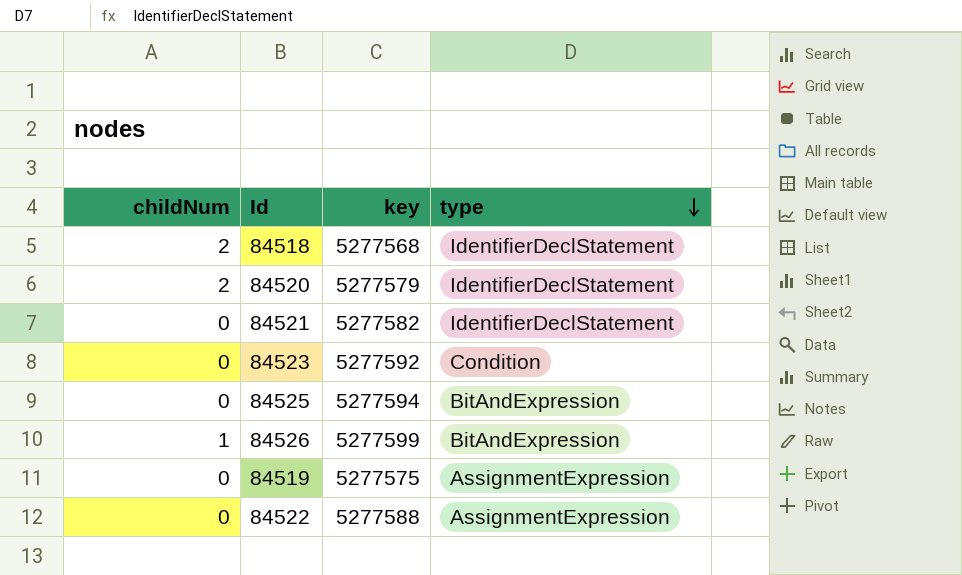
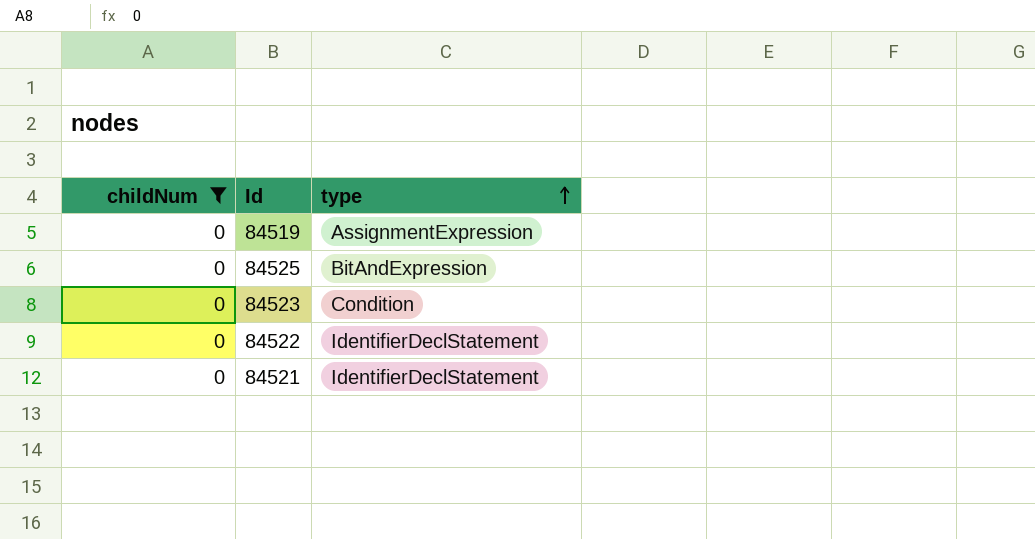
filter: none -> childNum = 0
row order: type descending -> type ascending
column key | position: 3 -> none
84522 | type: AssignmentExpression -> IdentifierDeclStatement

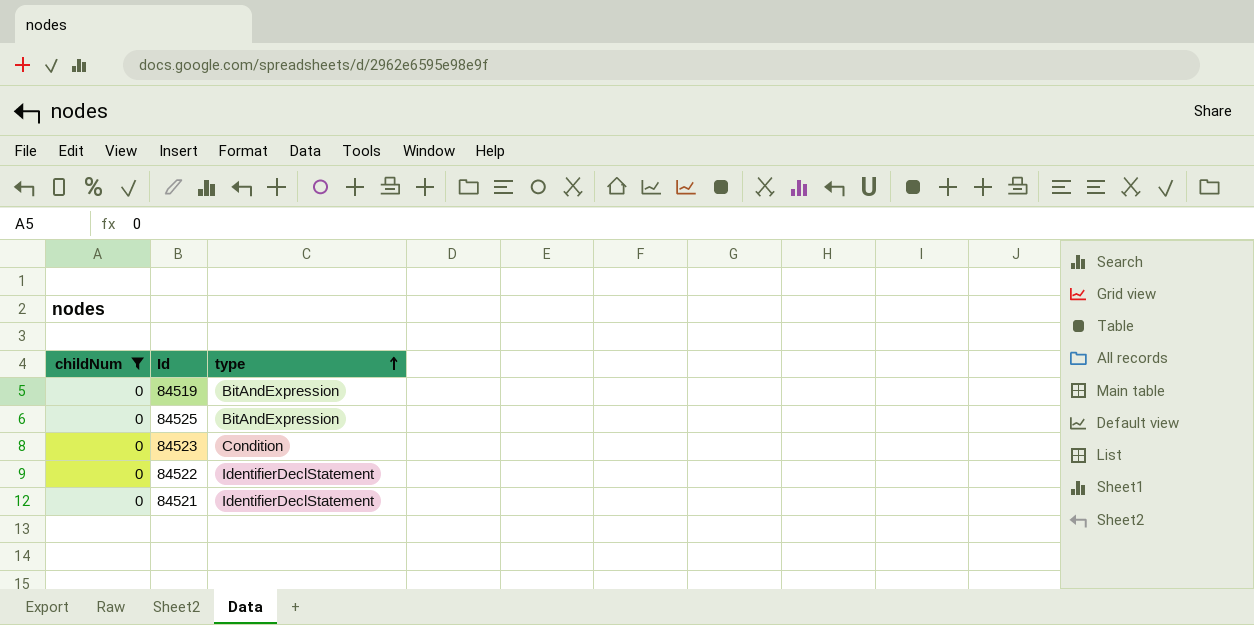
84519 | type: AssignmentExpression -> BitAndExpression

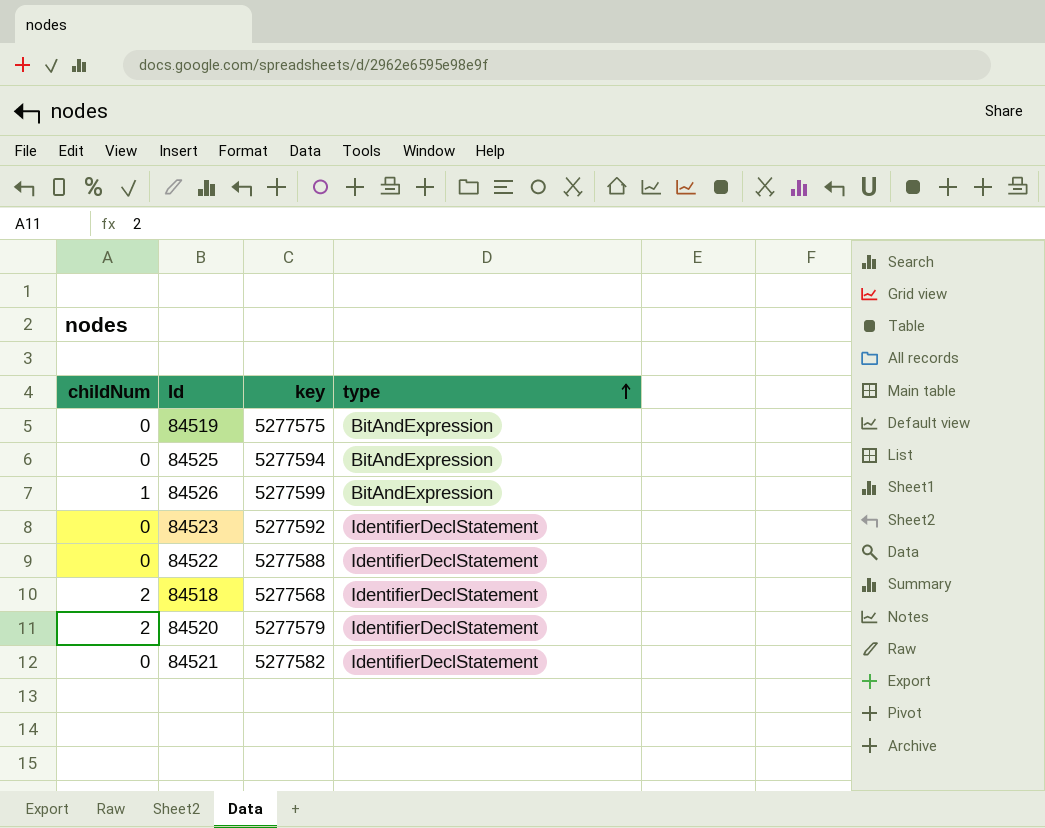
filter: childNum = 0 -> none
column key | position: none -> 3
84523 | type: Condition -> IdentifierDeclStatement

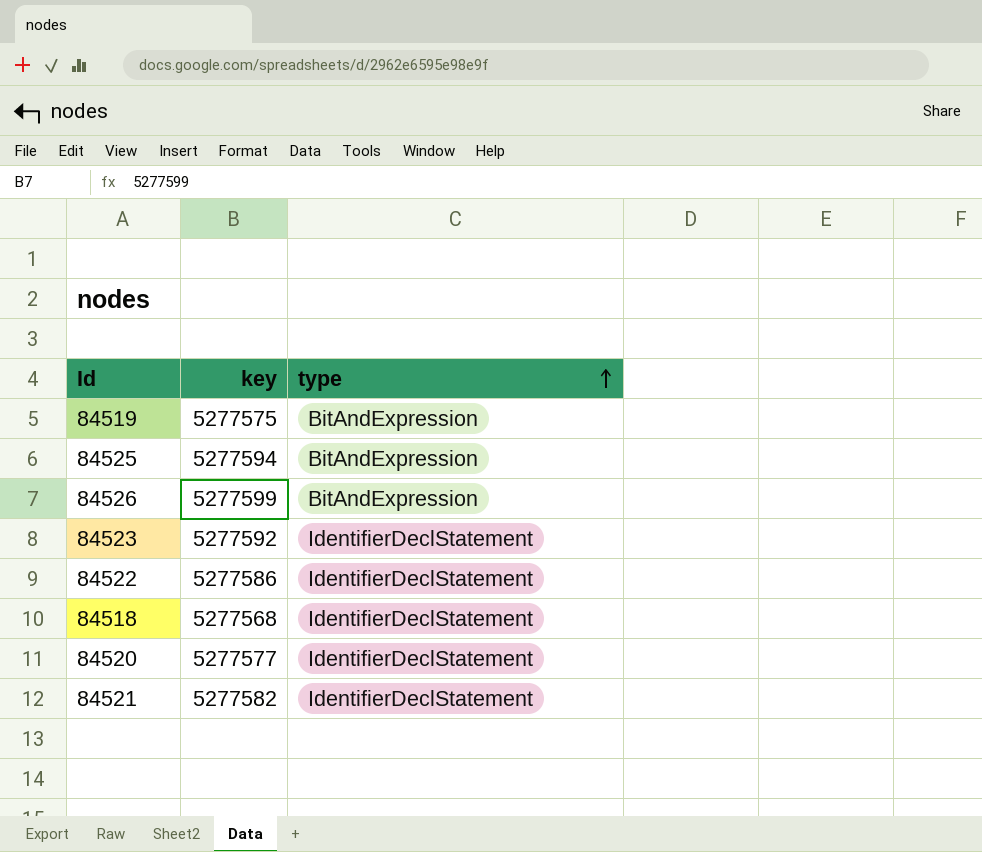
column childNum | position: 1 -> none
84522 | key: 5277588 -> 5277586
84520 | key: 5277579 -> 5277577

